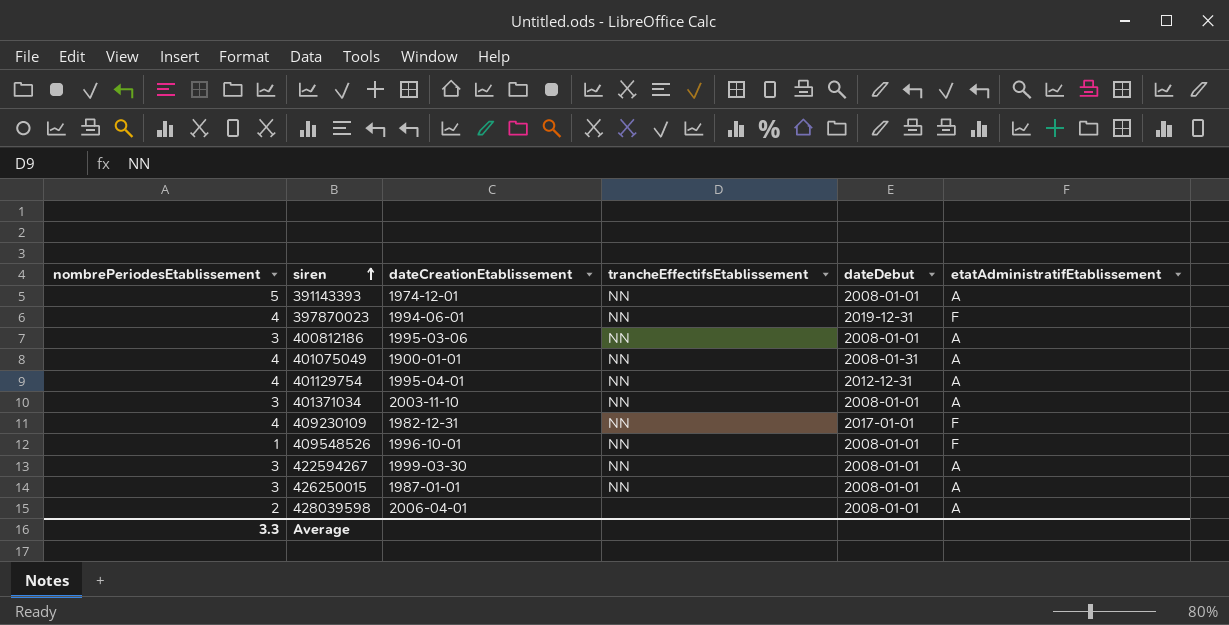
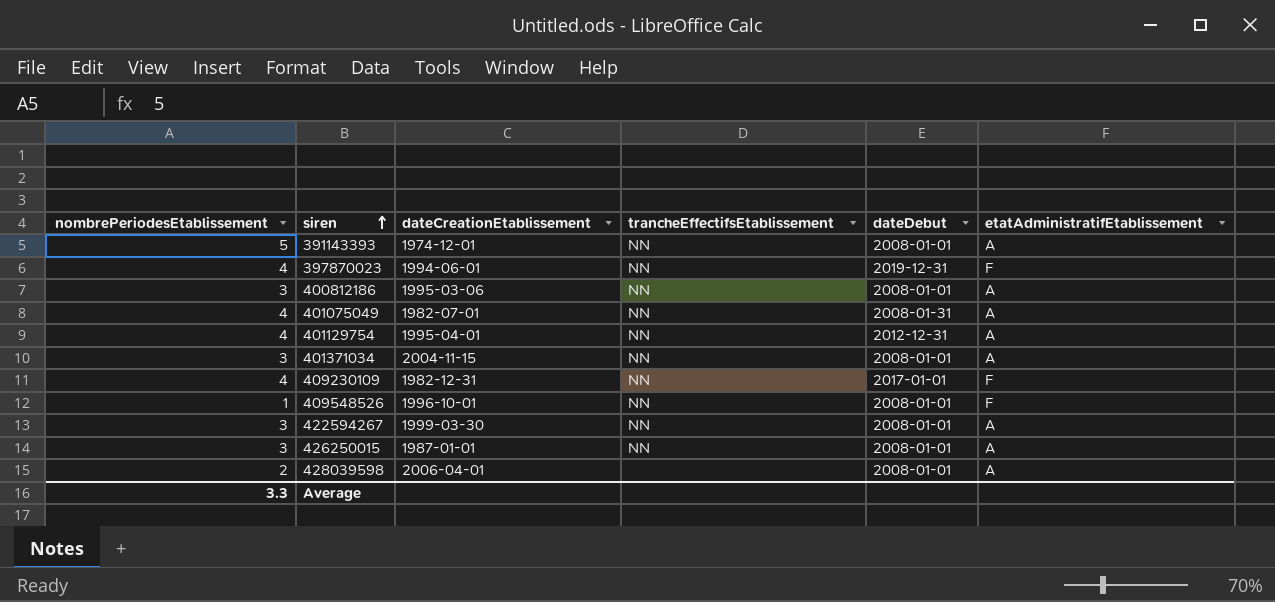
401075049 | dateCreationEtablissement: 1900-01-01 -> 1982-07-01
401371034 | dateCreationEtablissement: 2003-11-10 -> 2004-11-15

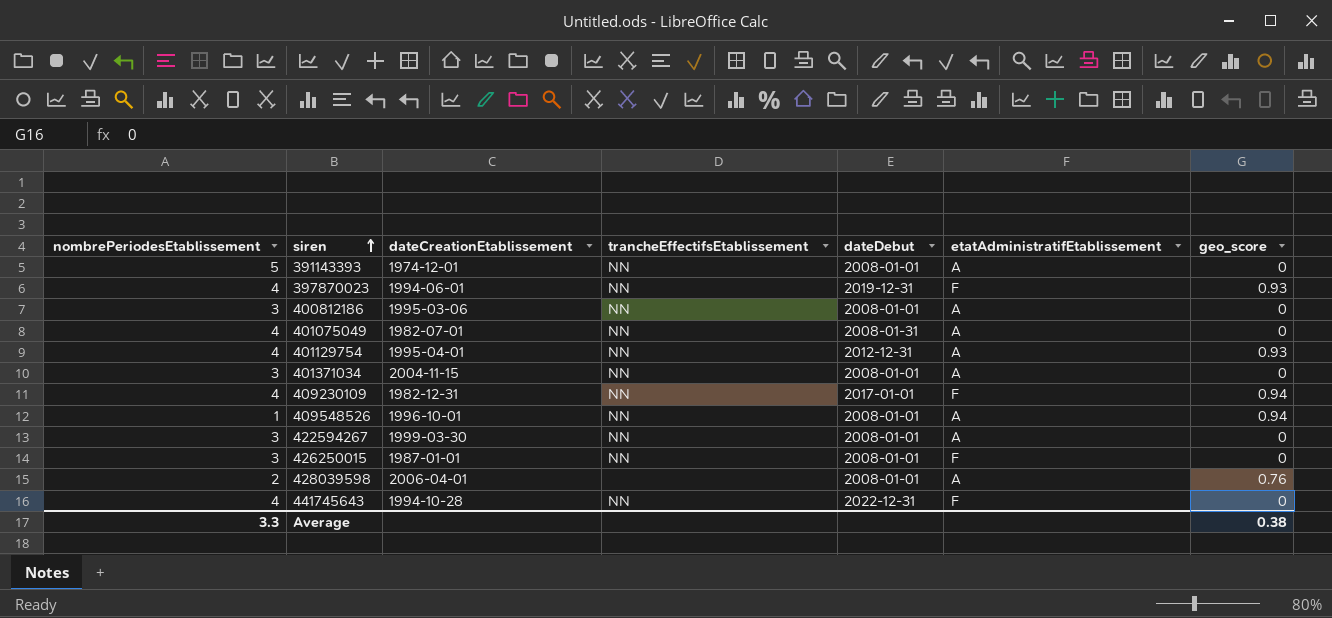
column geo_score | position: none -> 7
409548526 | etatAdministratifEtablissement: F -> A
426250015 | etatAdministratifEtablissement: A -> F
row 441745643: none -> 4 | 1994-10-28 | NN | 2022-12-31 | F | 0

